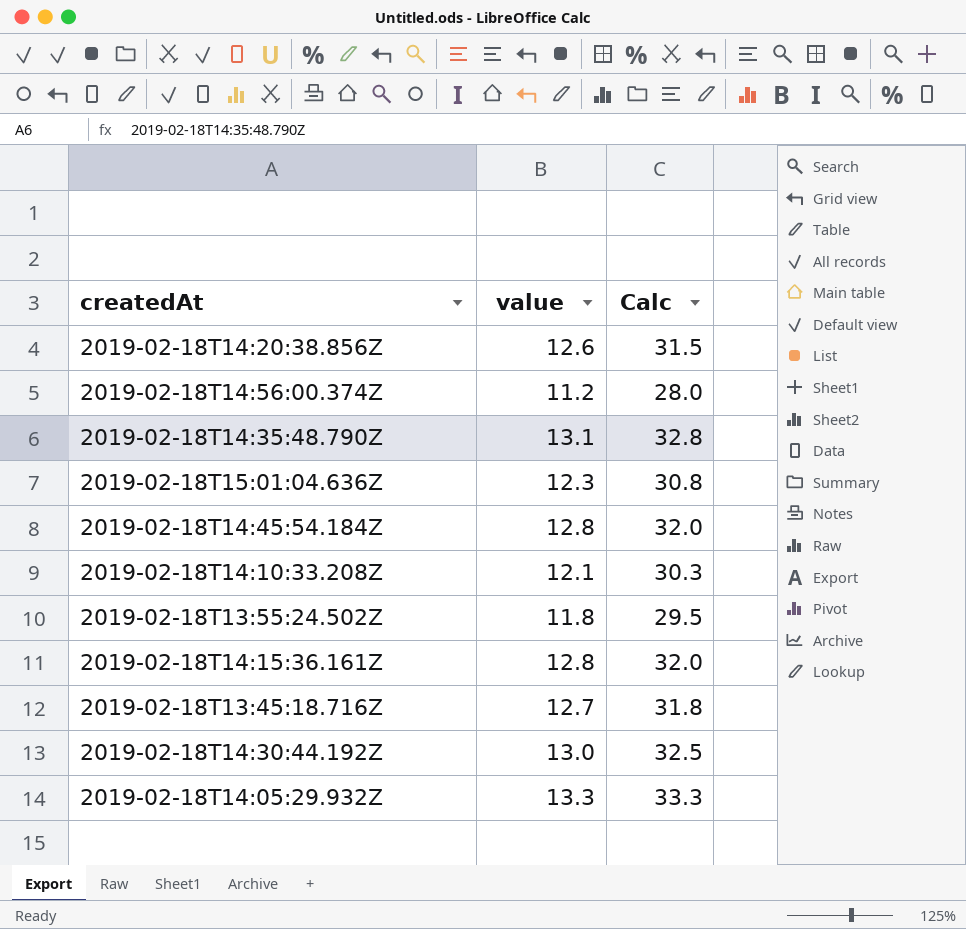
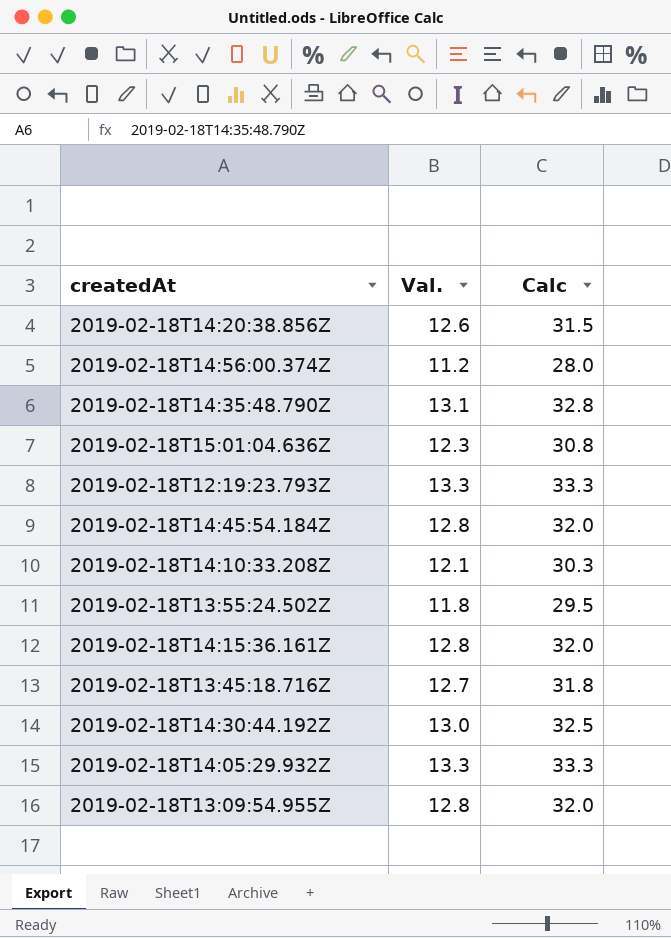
column name: value -> Val.
row 2019-02-18T12:19:23.793Z: none -> 13.3 | 33.3
row 2019-02-18T13:09:54.955Z: none -> 12.8 | 32.0

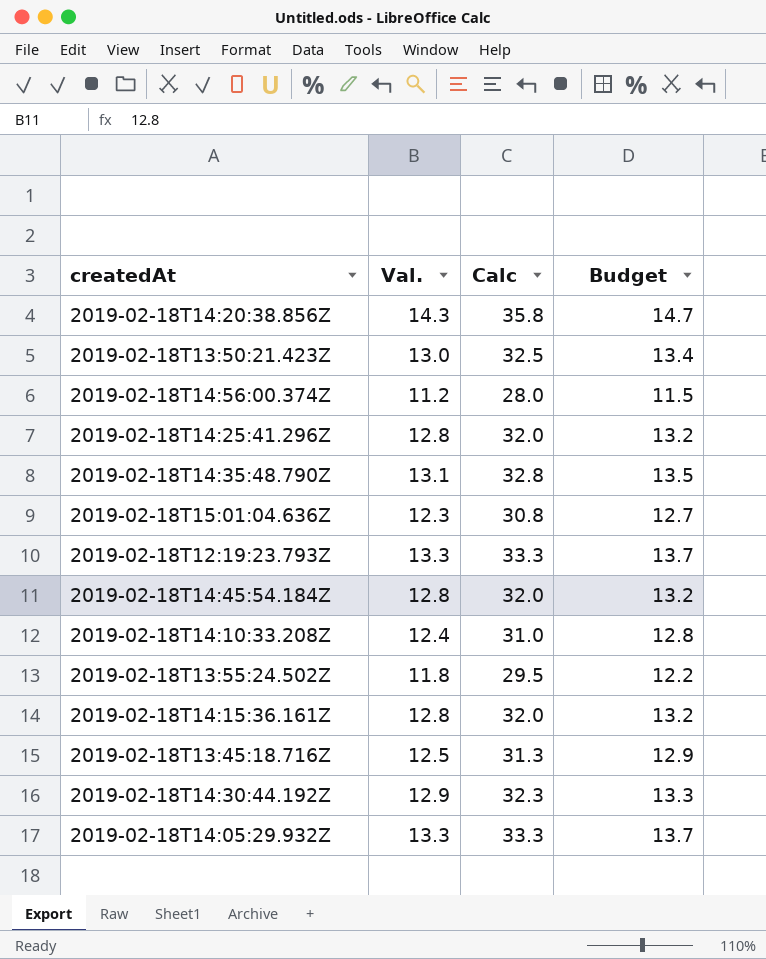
column Budget | formula: none -> [Val.] * 1.03
row 2019-02-18T13:09:54.955Z: 12.8 | 32.0 -> none
2019-02-18T14:20:38.856Z | Val.: 12.6 -> 14.3
2019-02-18T14:20:38.856Z | Calc: 31.5 -> 35.8
row 2019-02-18T13:50:21.423Z: none -> 13.0 | 32.5 | 13.4
row 2019-02-18T14:25:41.296Z: none -> 12.8 | 32.0 | 13.2
2019-02-18T14:10:33.208Z | Val.: 12.1 -> 12.4
2019-02-18T14:10:33.208Z | Calc: 30.3 -> 31.0
2019-02-18T13:45:18.716Z | Val.: 12.7 -> 12.5
2019-02-18T13:45:18.716Z | Calc: 31.8 -> 31.3
2019-02-18T14:30:44.192Z | Val.: 13.0 -> 12.9
2019-02-18T14:30:44.192Z | Calc: 32.5 -> 32.3

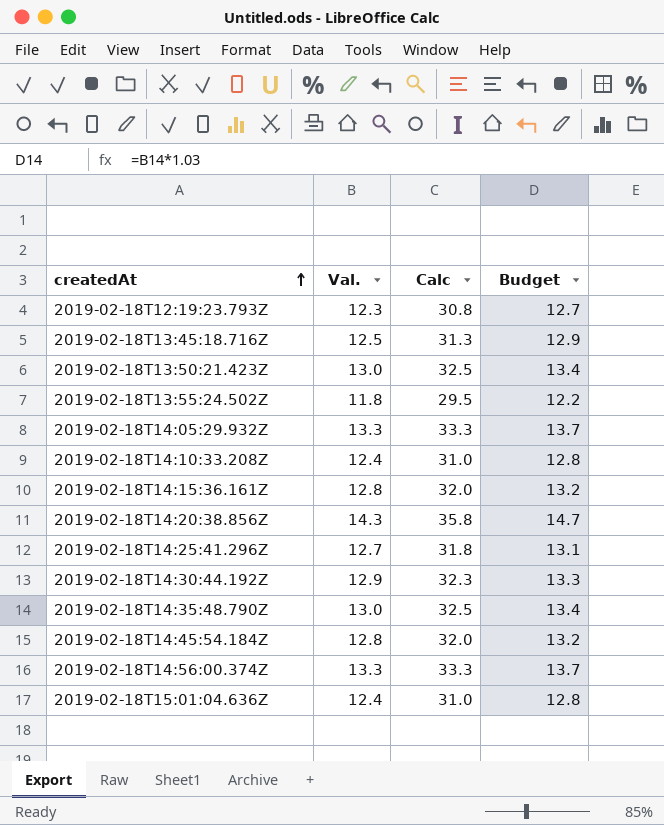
row order: none -> createdAt ascending
2019-02-18T12:19:23.793Z | Val.: 13.3 -> 12.3
2019-02-18T12:19:23.793Z | Calc: 33.3 -> 30.8
2019-02-18T12:19:23.793Z | Budget: 13.7 -> 12.7
2019-02-18T14:25:41.296Z | Val.: 12.8 -> 12.7
2019-02-18T14:25:41.296Z | Calc: 32.0 -> 31.8
2019-02-18T14:25:41.296Z | Budget: 13.2 -> 13.1
2019-02-18T14:35:48.790Z | Val.: 13.1 -> 13.0
2019-02-18T14:35:48.790Z | Calc: 32.8 -> 32.5
2019-02-18T14:35:48.790Z | Budget: 13.5 -> 13.4
2019-02-18T14:56:00.374Z | Val.: 11.2 -> 13.3
2019-02-18T14:56:00.374Z | Calc: 28.0 -> 33.3
2019-02-18T14:56:00.374Z | Budget: 11.5 -> 13.7
2019-02-18T15:01:04.636Z | Val.: 12.3 -> 12.4
2019-02-18T15:01:04.636Z | Calc: 30.8 -> 31.0
2019-02-18T15:01:04.636Z | Budget: 12.7 -> 12.8

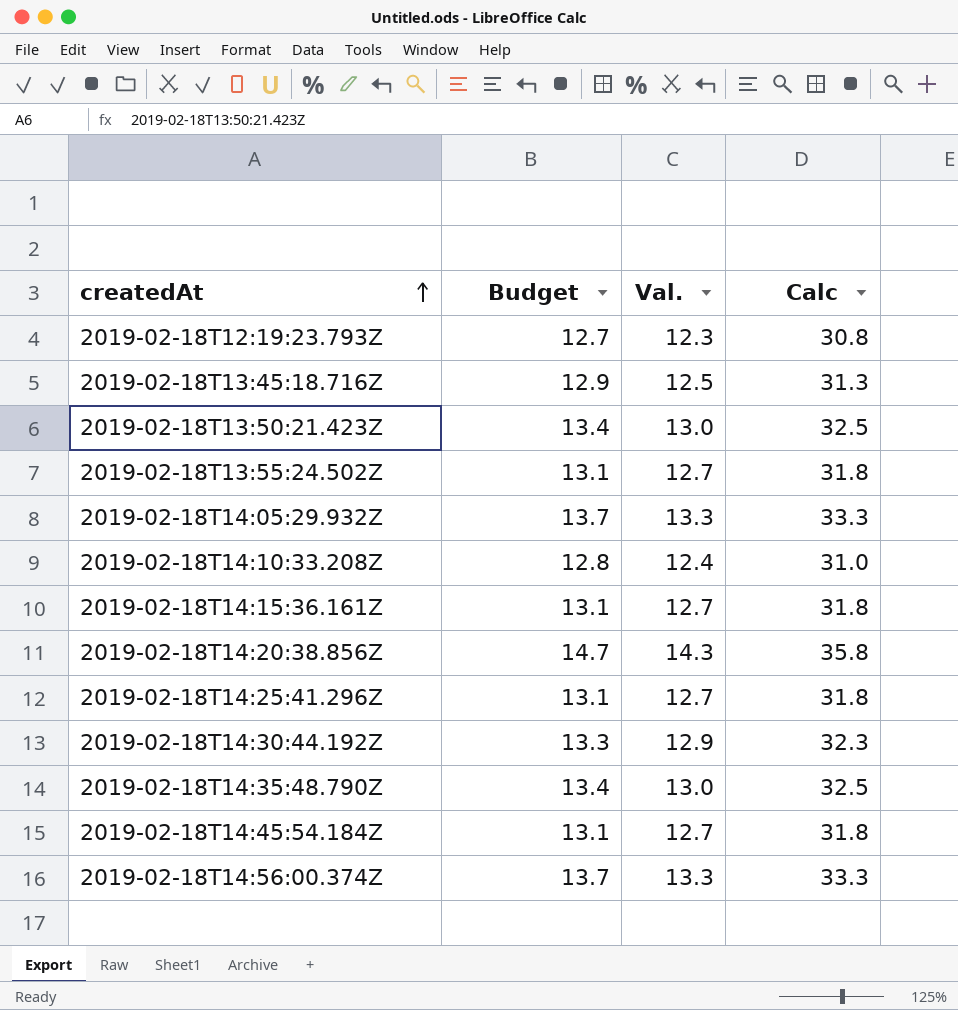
column Budget | position: 4 -> 2
row 2019-02-18T15:01:04.636Z: 12.4 | 31.0 | 12.8 -> none
2019-02-18T13:55:24.502Z | Budget: 12.2 -> 13.1
2019-02-18T13:55:24.502Z | Val.: 11.8 -> 12.7
2019-02-18T13:55:24.502Z | Calc: 29.5 -> 31.8
2019-02-18T14:15:36.161Z | Budget: 13.2 -> 13.1
2019-02-18T14:15:36.161Z | Val.: 12.8 -> 12.7
2019-02-18T14:15:36.161Z | Calc: 32.0 -> 31.8
2019-02-18T14:45:54.184Z | Budget: 13.2 -> 13.1
2019-02-18T14:45:54.184Z | Val.: 12.8 -> 12.7
2019-02-18T14:45:54.184Z | Calc: 32.0 -> 31.8

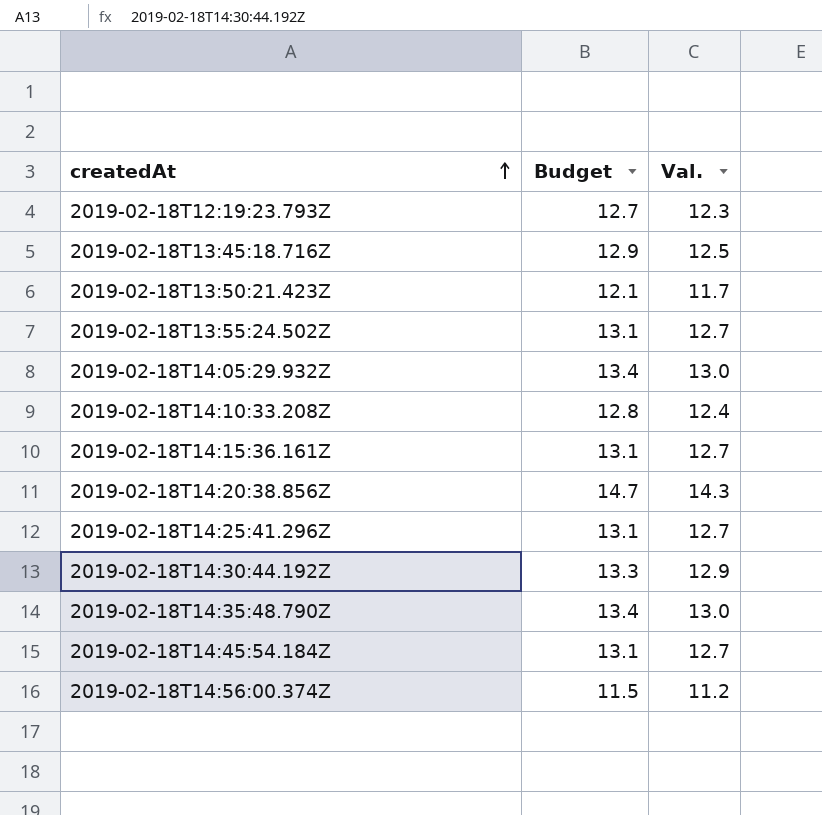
column Calc | formula: [Val.] * 2.5 -> none
2019-02-18T13:50:21.423Z | Budget: 13.4 -> 12.1
2019-02-18T13:50:21.423Z | Val.: 13.0 -> 11.7
2019-02-18T14:05:29.932Z | Budget: 13.7 -> 13.4
2019-02-18T14:05:29.932Z | Val.: 13.3 -> 13.0
2019-02-18T14:56:00.374Z | Budget: 13.7 -> 11.5
2019-02-18T14:56:00.374Z | Val.: 13.3 -> 11.2

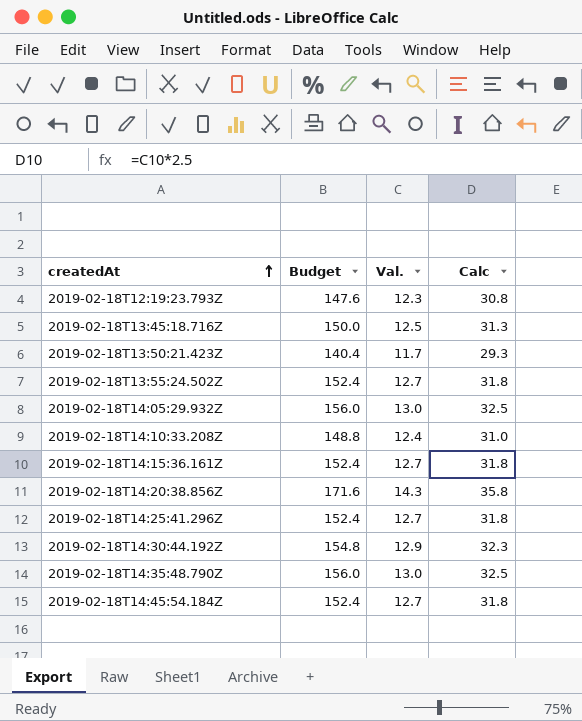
column Budget | formula: [Val.] * 1.03 -> [Val.] * 12
column Calc | formula: none -> [Val.] * 2.5
row 2019-02-18T14:56:00.374Z: 11.5 | 11.2 -> none

